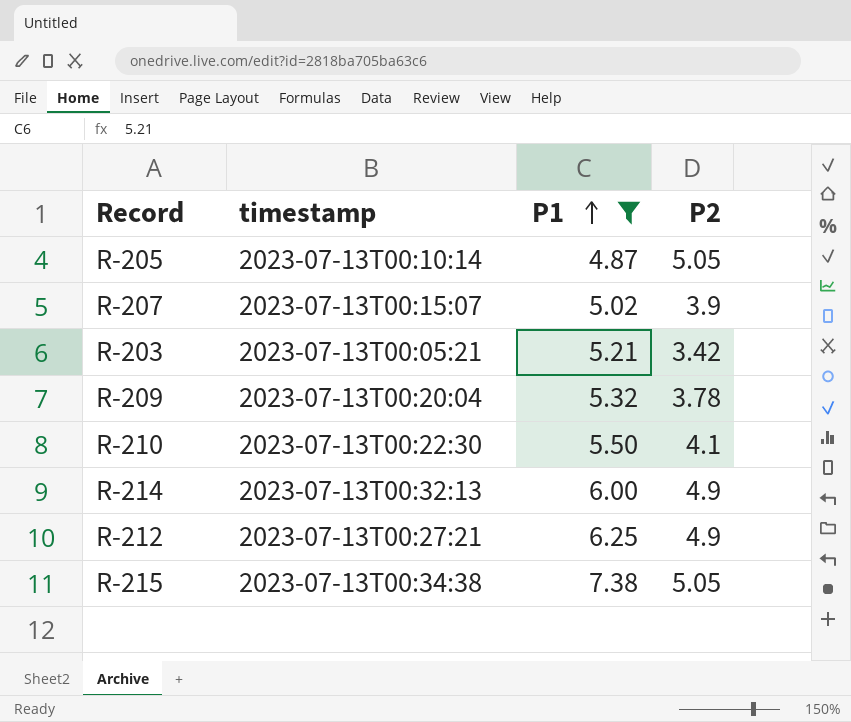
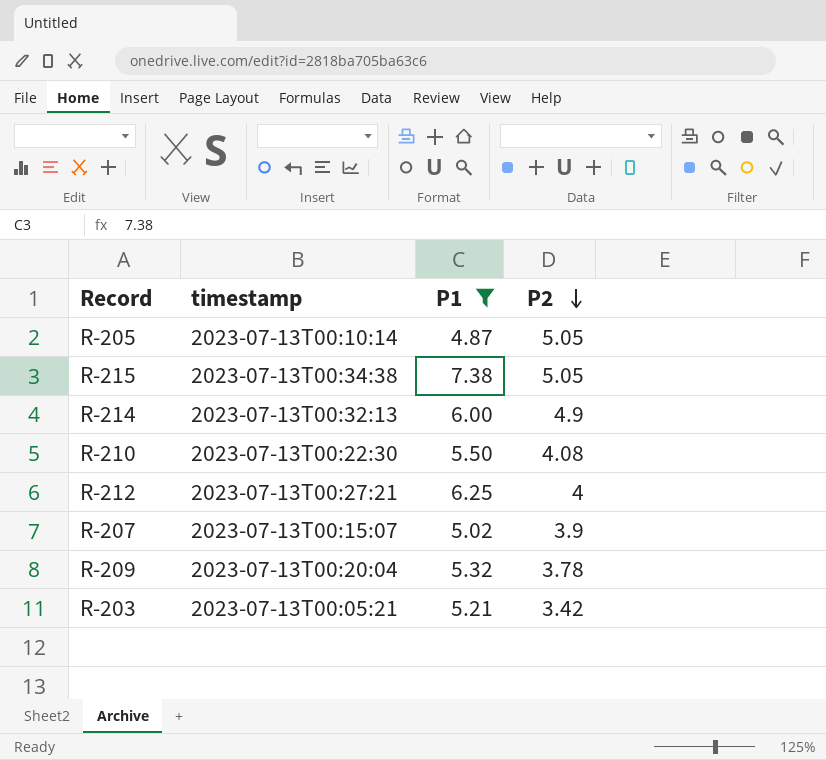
row order: P1 ascending -> P2 descending
R-210 | P2: 4.1 -> 4.08
R-212 | P2: 4.9 -> 4

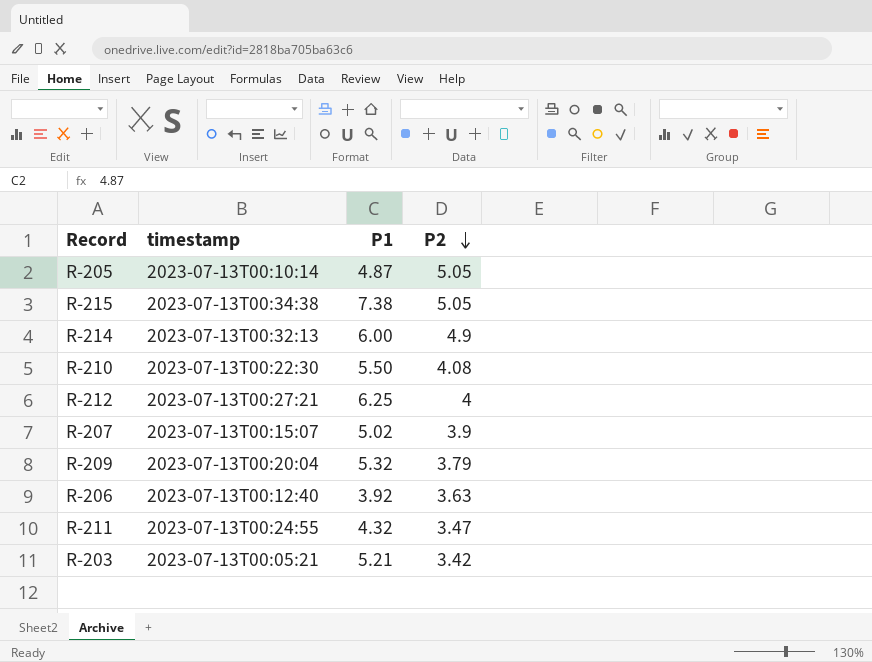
filter: P1 >= 4.87 -> none
R-209 | P2: 3.78 -> 3.79

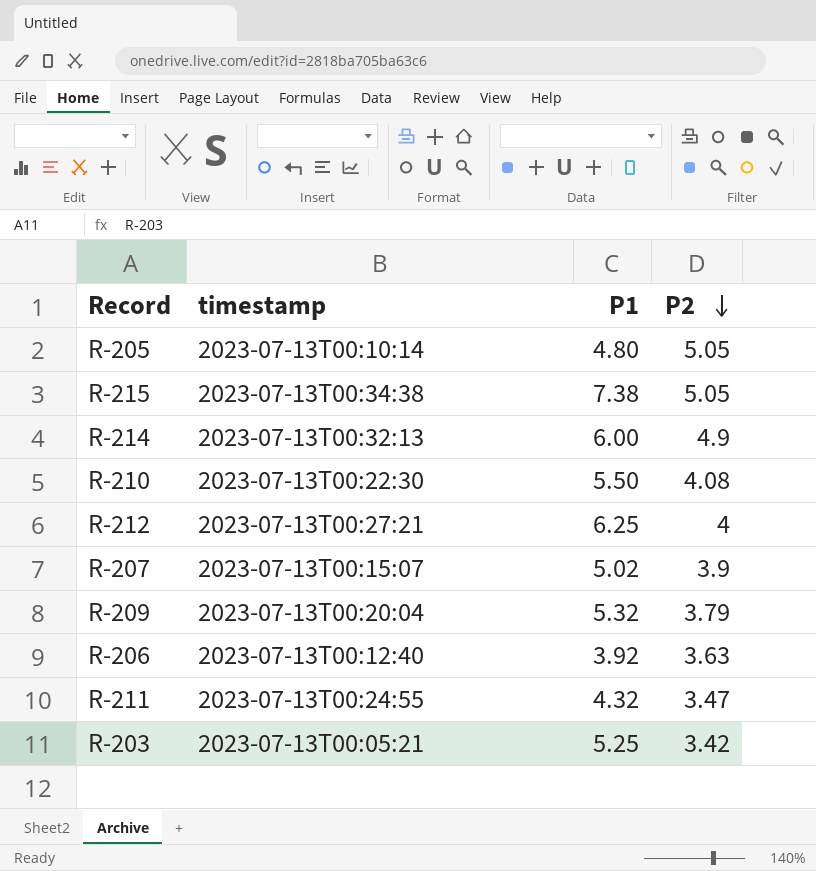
R-205 | P1: 4.87 -> 4.80
R-203 | P1: 5.21 -> 5.25

